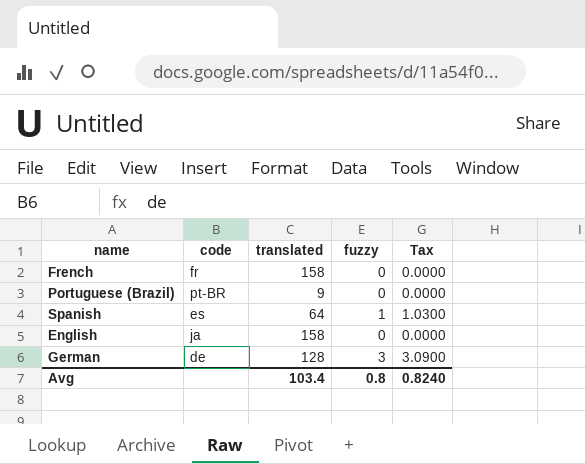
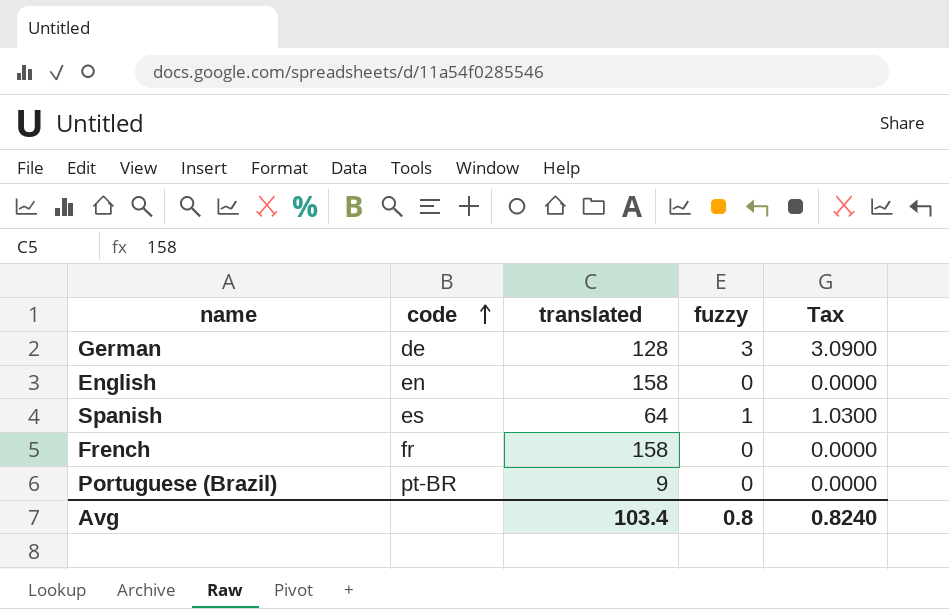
row order: none -> code ascending
English | code: ja -> en

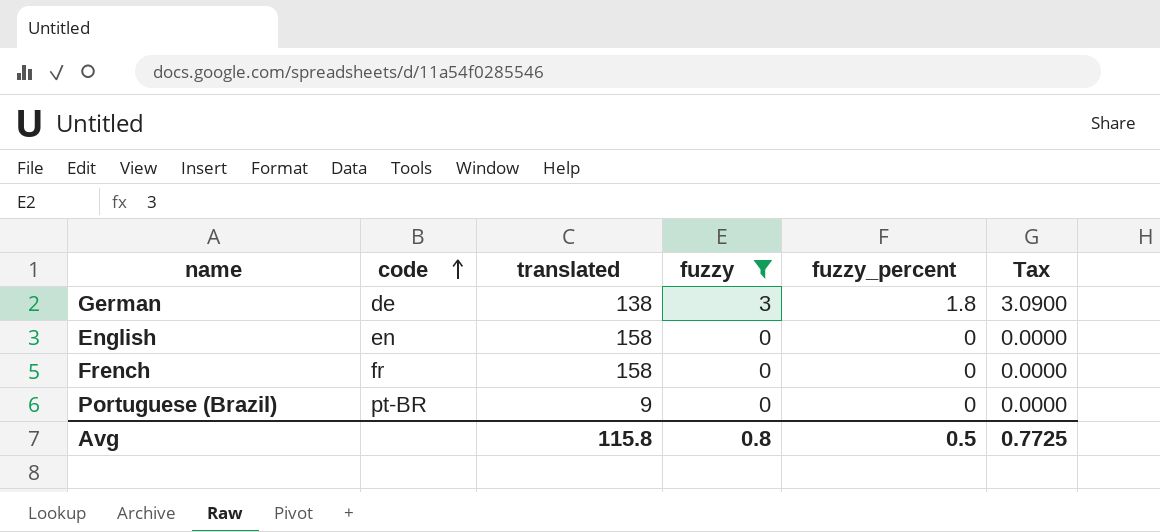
filter: none -> fuzzy != 1
column fuzzy_percent | position: none -> 5
German | translated: 128 -> 138
Avg | translated: 103.4 -> 115.8
Avg | Tax: 0.8240 -> 0.7725

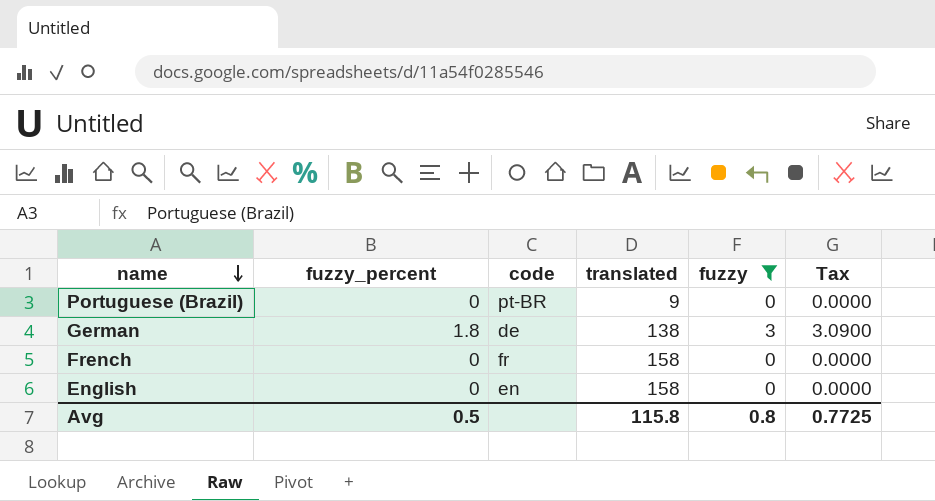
row order: code ascending -> name descending
column fuzzy_percent | position: 5 -> 2

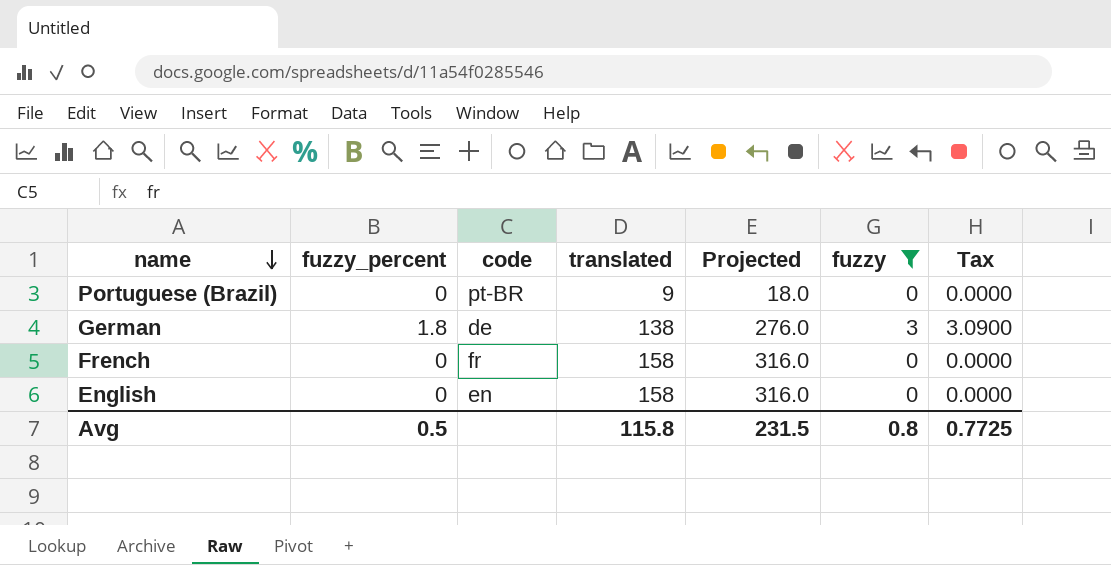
column Projected | formula: none -> [translated] * 2

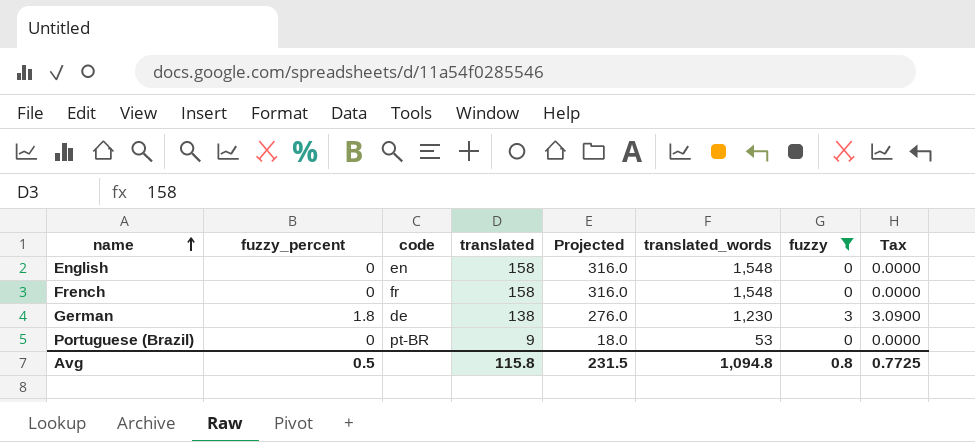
row order: name descending -> name ascending
column translated_words | position: none -> 6

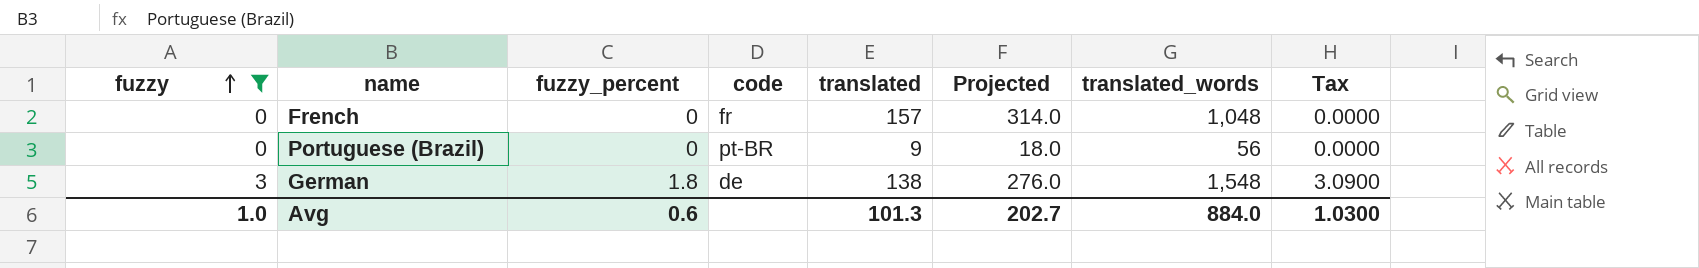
row order: name ascending -> fuzzy ascending
column fuzzy | position: 7 -> 1
row English: 0 | en | 158 | 316.0 | 1,548 | 0 | 0.0000 -> none
French | translated: 158 -> 157
French | Projected: 316.0 -> 314.0
French | translated_words: 1,548 -> 1,048
Portuguese (Brazil) | translated_words: 53 -> 56
German | translated_words: 1,230 -> 1,548
Avg | fuzzy: 0.8 -> 1.0
Avg | fuzzy_percent: 0.5 -> 0.6
Avg | translated: 115.8 -> 101.3
Avg | Projected: 231.5 -> 202.7
Avg | translated_words: 1,094.8 -> 884.0
Avg | Tax: 0.7725 -> 1.0300

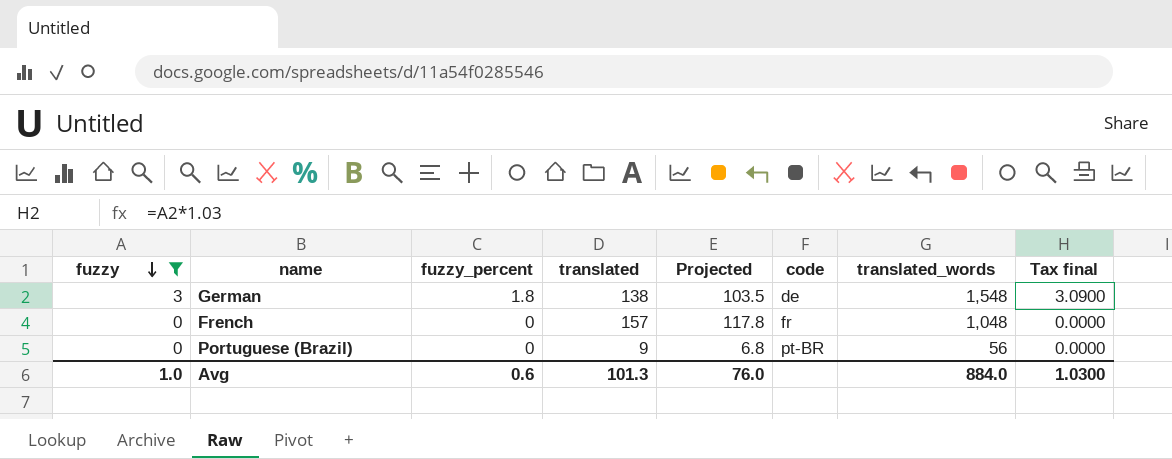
row order: fuzzy ascending -> fuzzy descending
column Projected | formula: [translated] * 2 -> [translated] * 0.75
column code | position: 4 -> 6
column name: Tax -> Tax final
Avg | Projected: 202.7 -> 76.0

